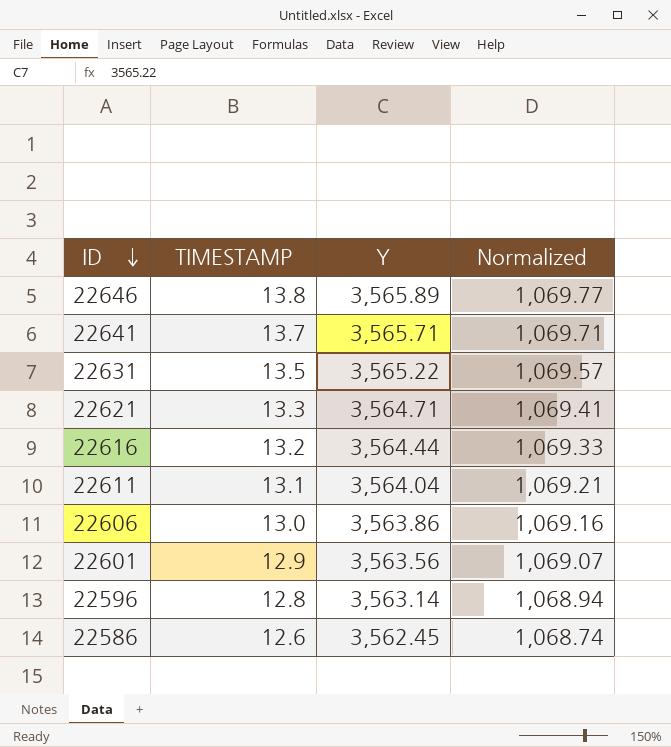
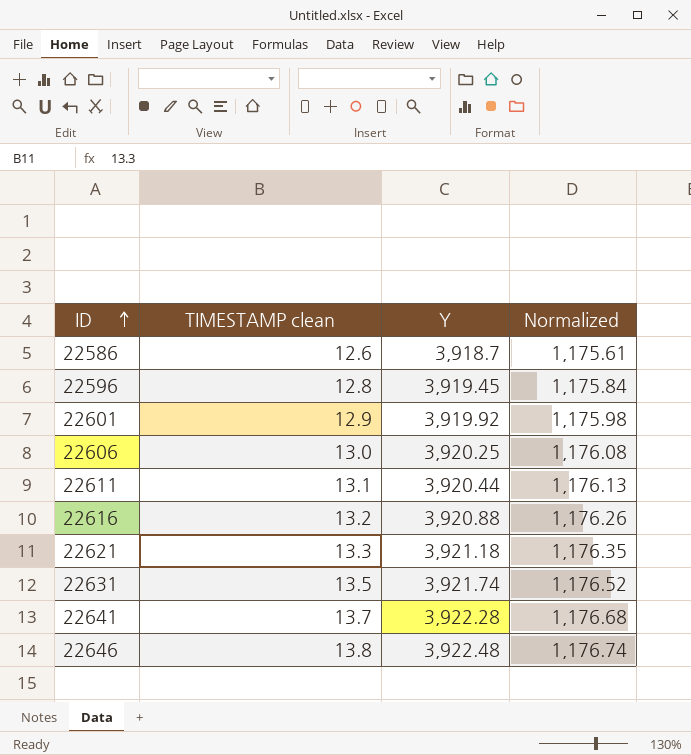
row order: ID descending -> ID ascending
column name: TIMESTAMP -> TIMESTAMP clean
22586 | Y: 3,562.45 -> 3,918.7
22586 | Normalized: 1,068.74 -> 1,175.61
22596 | Y: 3,563.14 -> 3,919.45
22596 | Normalized: 1,068.94 -> 1,175.84
22601 | Y: 3,563.56 -> 3,919.92
22601 | Normalized: 1,069.07 -> 1,175.98
22606 | Y: 3,563.86 -> 3,920.25
22606 | Normalized: 1,069.16 -> 1,176.08
22611 | Y: 3,564.04 -> 3,920.44
22611 | Normalized: 1,069.21 -> 1,176.13
22616 | Y: 3,564.44 -> 3,920.88
22616 | Normalized: 1,069.33 -> 1,176.26
22621 | Y: 3,564.71 -> 3,921.18
22621 | Normalized: 1,069.41 -> 1,176.35
22631 | Y: 3,565.22 -> 3,921.74
22631 | Normalized: 1,069.57 -> 1,176.52
22641 | Y: 3,565.71 -> 3,922.28
22641 | Normalized: 1,069.71 -> 1,176.68
22646 | Y: 3,565.89 -> 3,922.48
22646 | Normalized: 1,069.77 -> 1,176.74

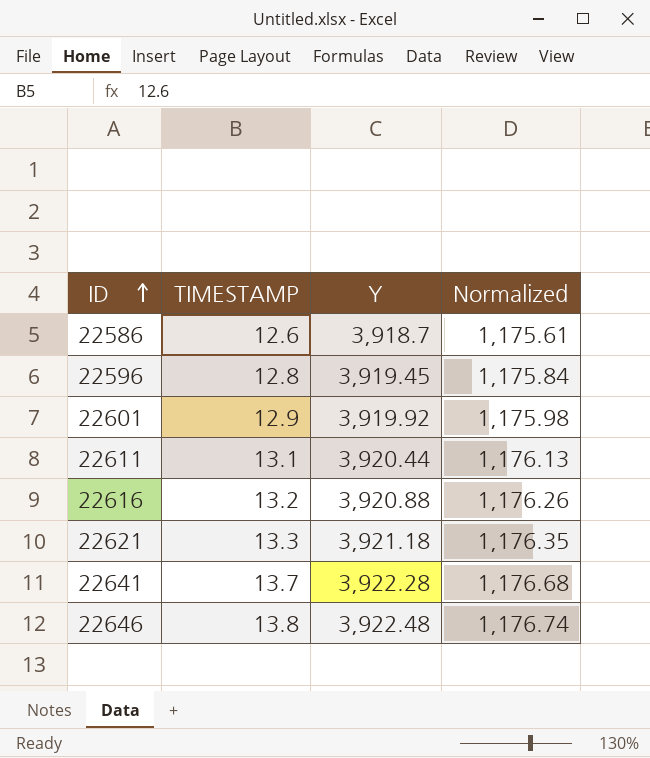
column name: TIMESTAMP clean -> TIMESTAMP
row 22606: 13.0 | 3,920.25 | 1,176.08 -> none
row 22631: 13.5 | 3,921.74 | 1,176.52 -> none

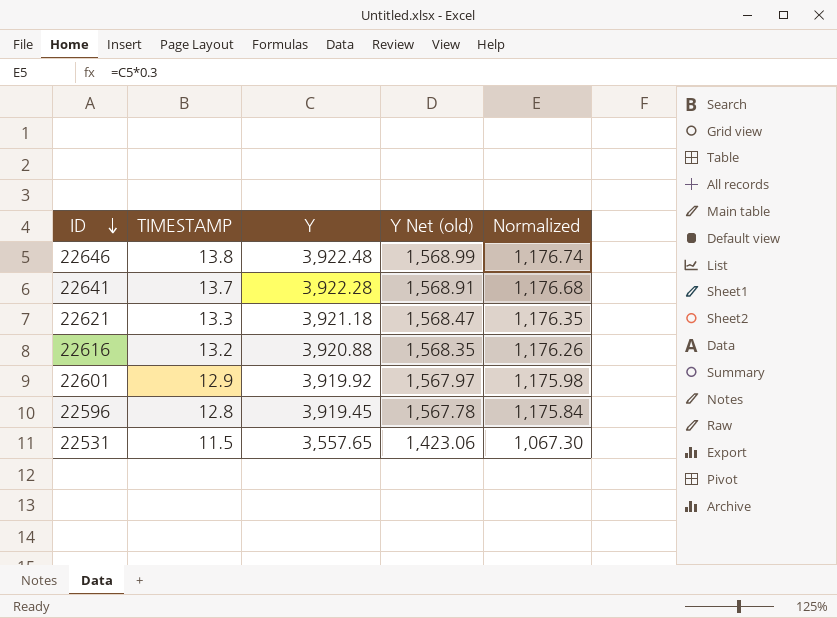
row order: ID ascending -> ID descending
column Y Net (old) | formula: none -> [Y] * 0.4
row 22586: 12.6 | 3,918.7 | 1,175.61 -> none
row 22611: 13.1 | 3,920.44 | 1,176.13 -> none
row 22531: none -> 11.5 | 3,557.65 | 1,423.06 | 1,067.30

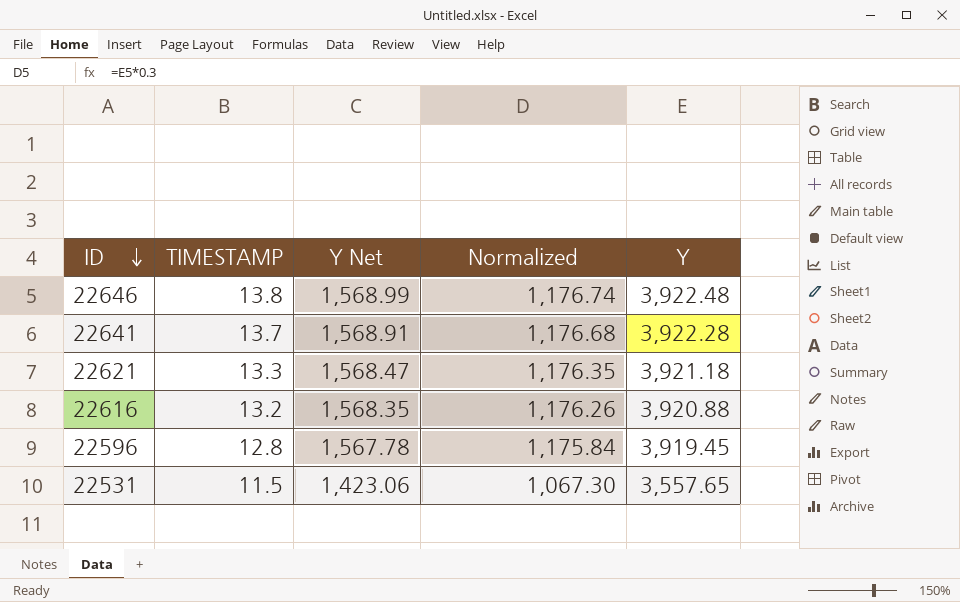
column name: Y Net (old) -> Y Net
column Y | position: 3 -> 5
row 22601: 12.9 | 3,919.92 | 1,567.97 | 1,175.98 -> none

